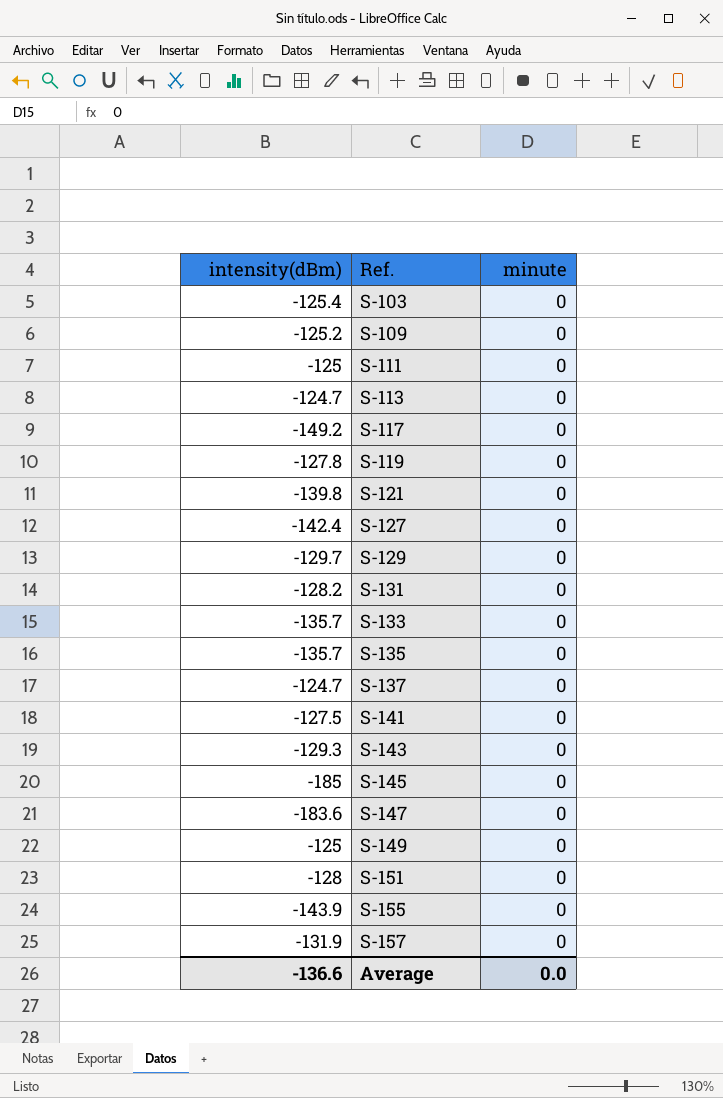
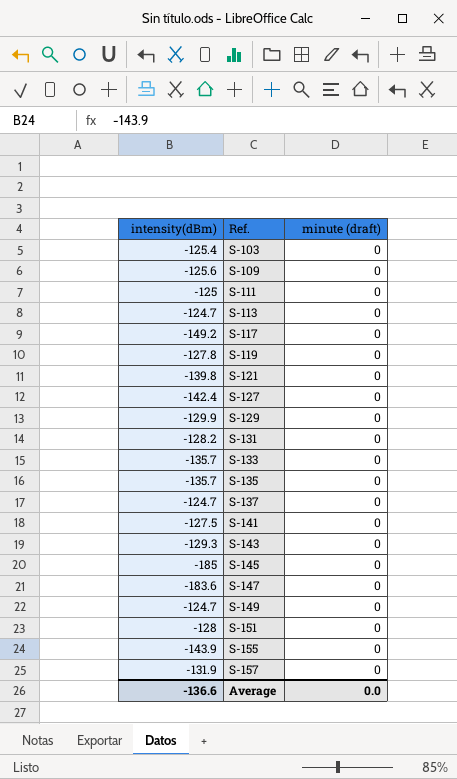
column name: minute -> minute (draft)
S-109 | intensity(dBm): -125.2 -> -125.6
S-129 | intensity(dBm): -129.7 -> -129.9
S-149 | intensity(dBm): -125 -> -124.7

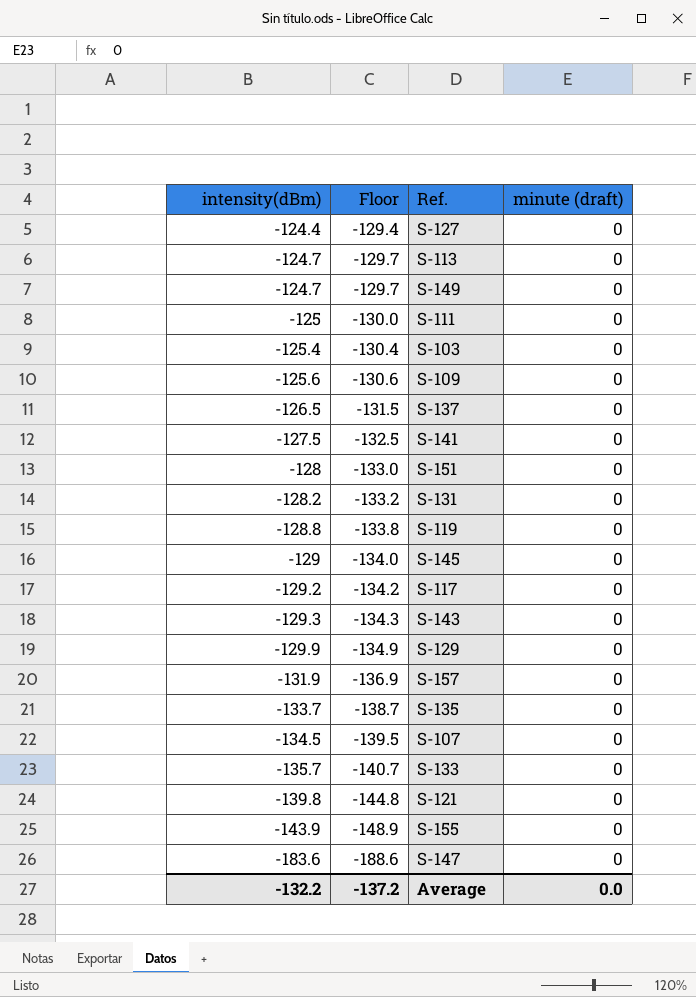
row order: Ref. ascending -> intensity(dBm) descending
column Floor | formula: none -> [intensity(dBm)] - 5
S-127 | intensity(dBm): -142.4 -> -124.4
S-137 | intensity(dBm): -124.7 -> -126.5
S-119 | intensity(dBm): -127.8 -> -128.8
S-145 | intensity(dBm): -185 -> -129
S-117 | intensity(dBm): -149.2 -> -129.2
S-135 | intensity(dBm): -135.7 -> -133.7
row S-107: none -> -134.5 | -139.5 | 0
Average | intensity(dBm): -136.6 -> -132.2

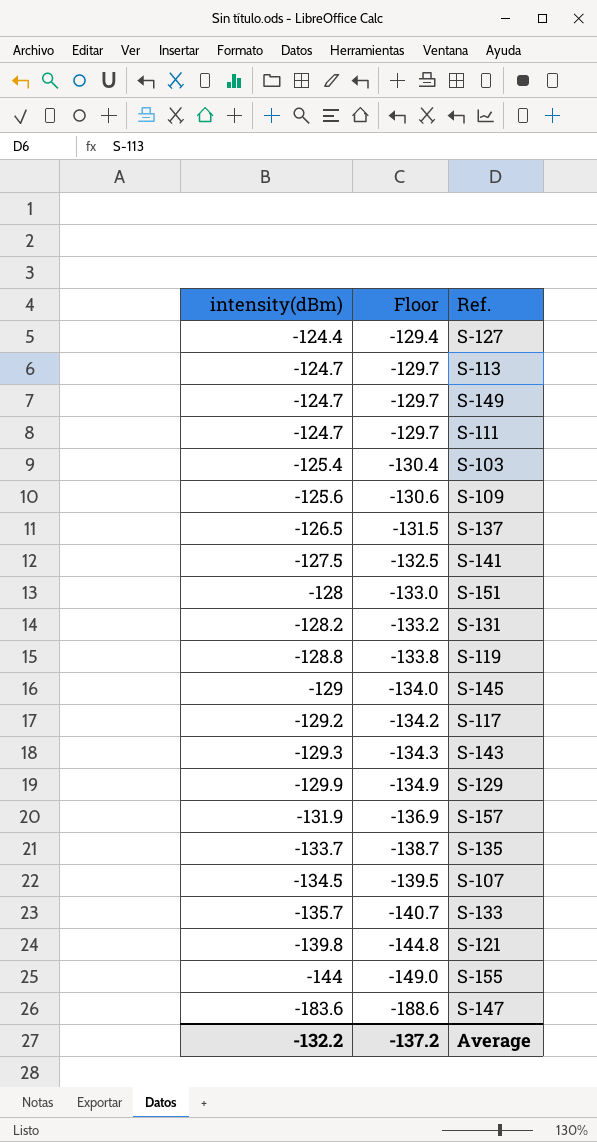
column minute (draft) | position: 4 -> none
S-111 | intensity(dBm): -125 -> -124.7
S-111 | Floor: -130.0 -> -129.7
S-155 | intensity(dBm): -143.9 -> -144
S-155 | Floor: -148.9 -> -149.0

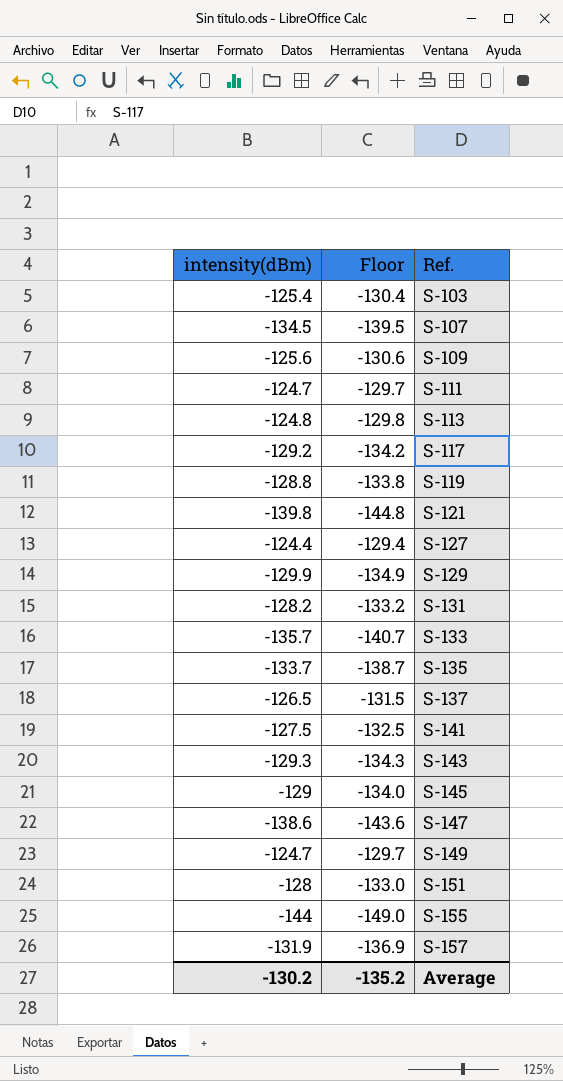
row order: intensity(dBm) descending -> Ref. ascending
S-113 | intensity(dBm): -124.7 -> -124.8
S-113 | Floor: -129.7 -> -129.8
S-147 | intensity(dBm): -183.6 -> -138.6
S-147 | Floor: -188.6 -> -143.6
Average | intensity(dBm): -132.2 -> -130.2
Average | Floor: -137.2 -> -135.2

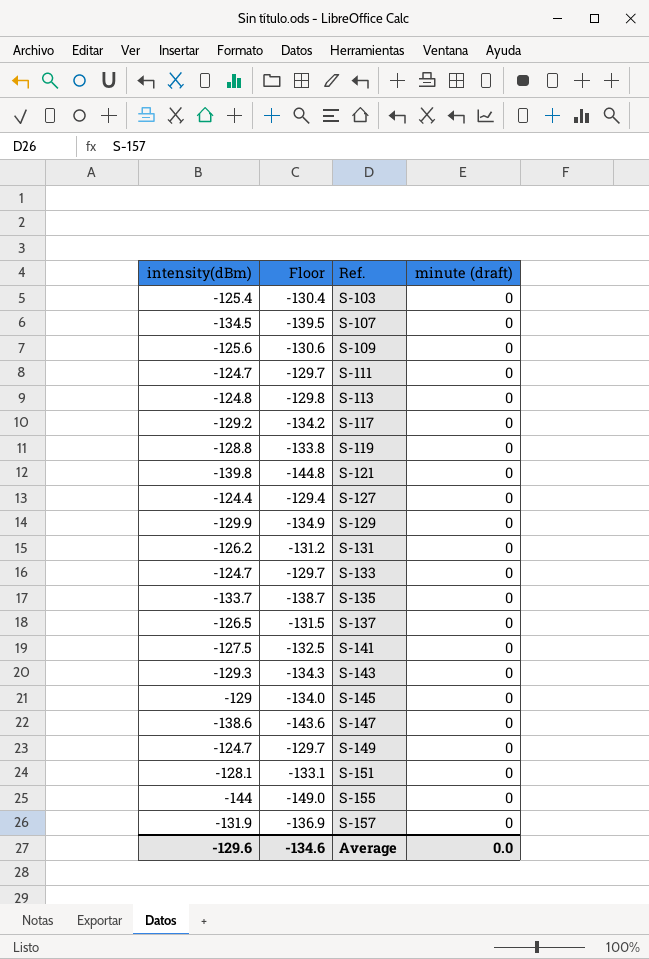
column minute (draft) | position: none -> 4
S-131 | intensity(dBm): -128.2 -> -126.2
S-131 | Floor: -133.2 -> -131.2
S-133 | intensity(dBm): -135.7 -> -124.7
S-133 | Floor: -140.7 -> -129.7
S-151 | intensity(dBm): -128 -> -128.1
S-151 | Floor: -133.0 -> -133.1
Average | intensity(dBm): -130.2 -> -129.6
Average | Floor: -135.2 -> -134.6

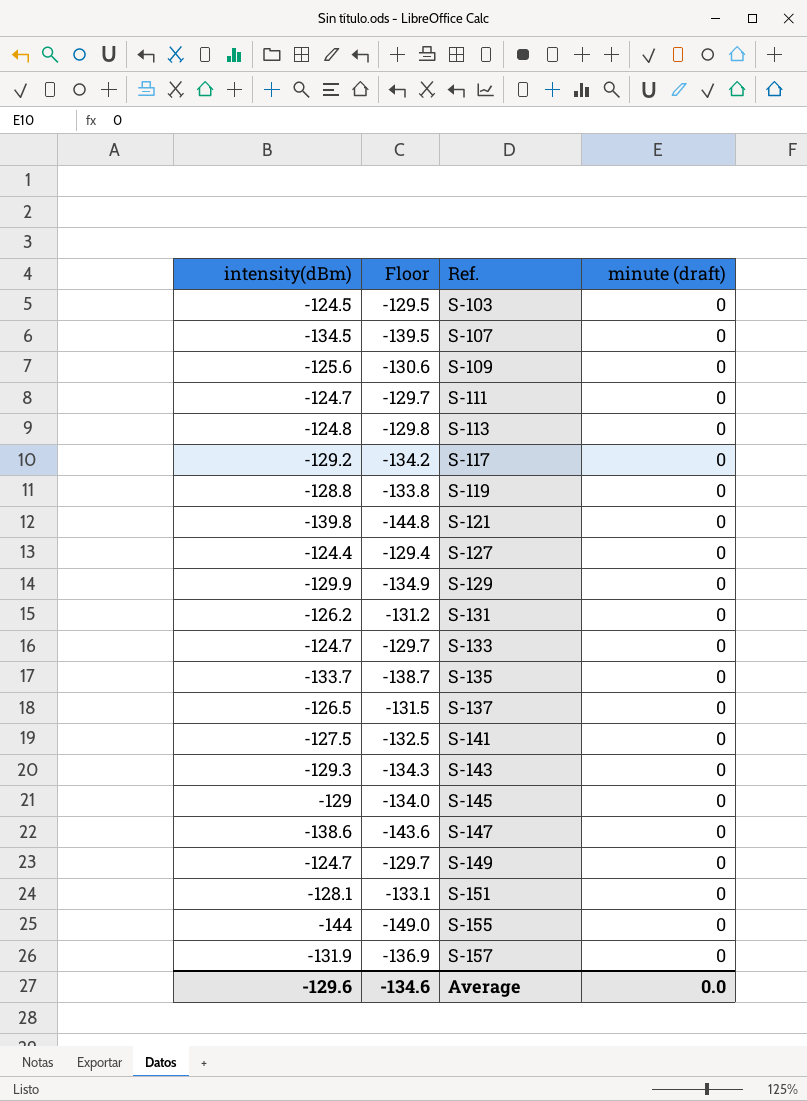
S-103 | intensity(dBm): -125.4 -> -124.5
S-103 | Floor: -130.4 -> -129.5

